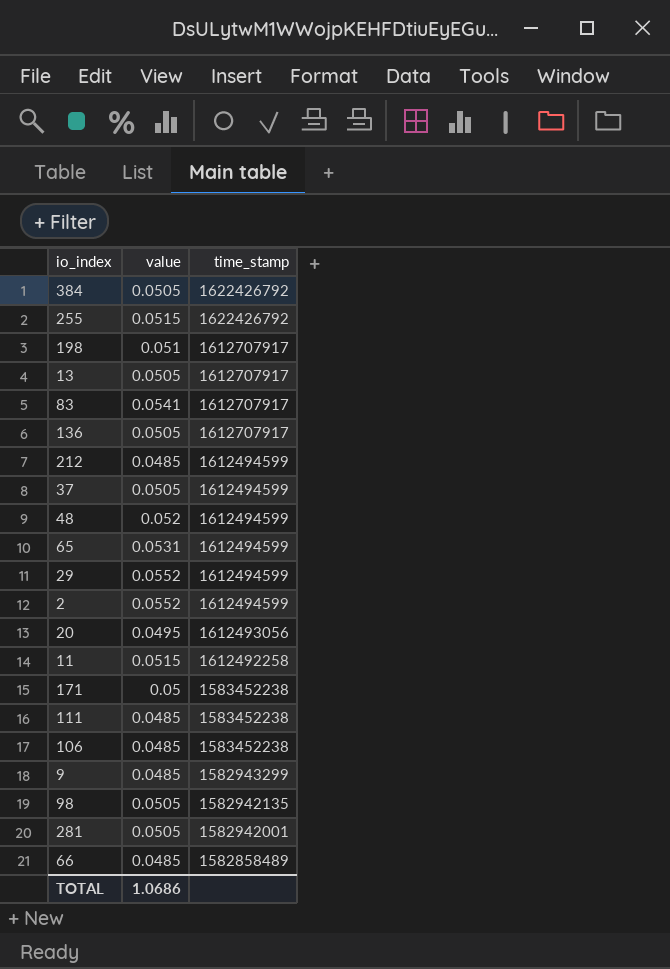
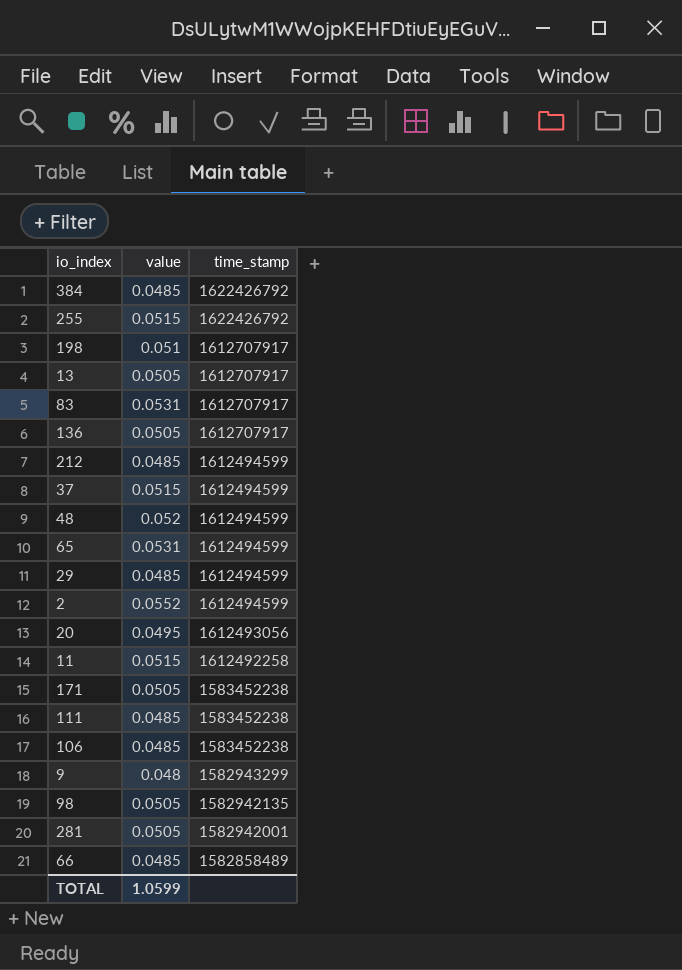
384 | value: 0.0505 -> 0.0485
83 | value: 0.0541 -> 0.0531
37 | value: 0.0505 -> 0.0515
29 | value: 0.0552 -> 0.0485
171 | value: 0.05 -> 0.0505
9 | value: 0.0485 -> 0.048
TOTAL | value: 1.0686 -> 1.0599

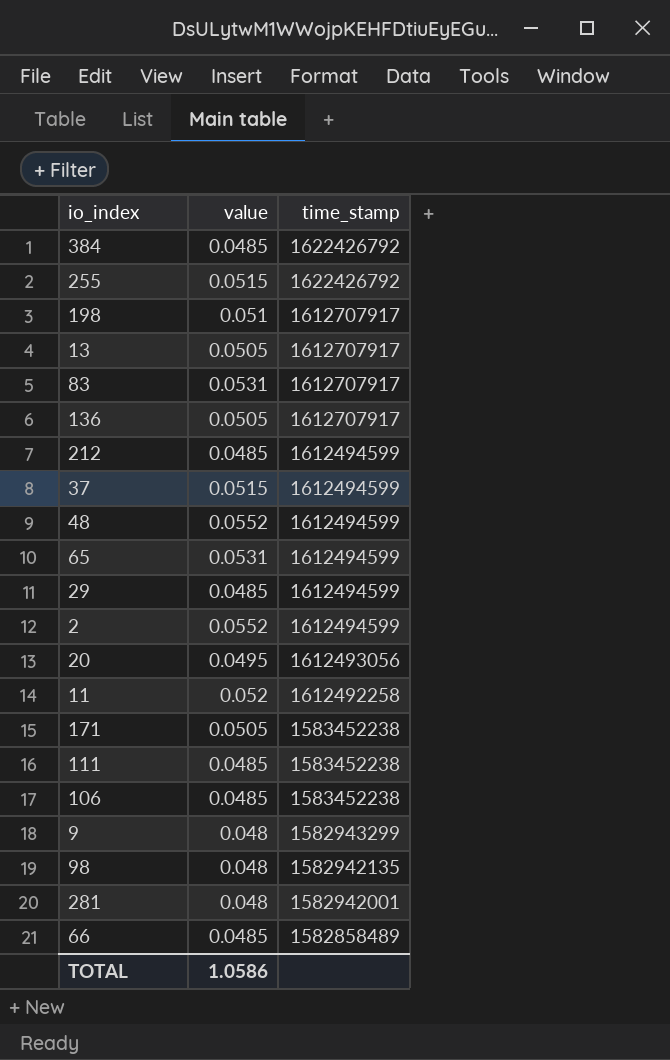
48 | value: 0.052 -> 0.0552
11 | value: 0.0515 -> 0.052
98 | value: 0.0505 -> 0.048
281 | value: 0.0505 -> 0.048
TOTAL | value: 1.0599 -> 1.0586

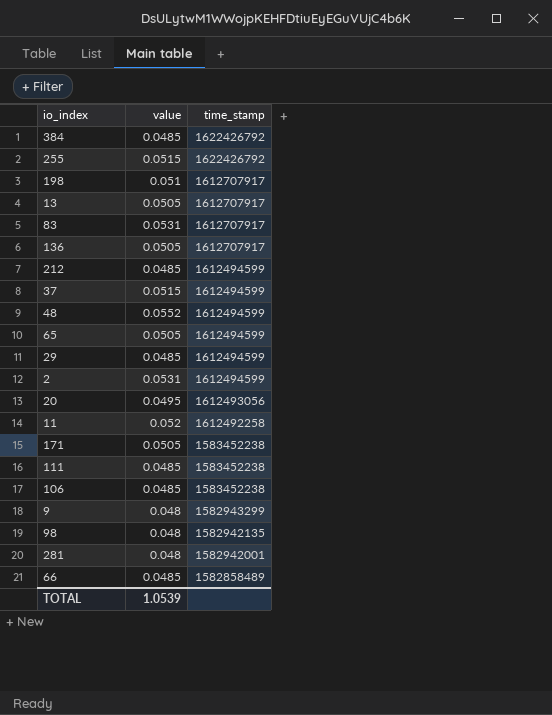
65 | value: 0.0531 -> 0.0505
2 | value: 0.0552 -> 0.0531
TOTAL | value: 1.0586 -> 1.0539

